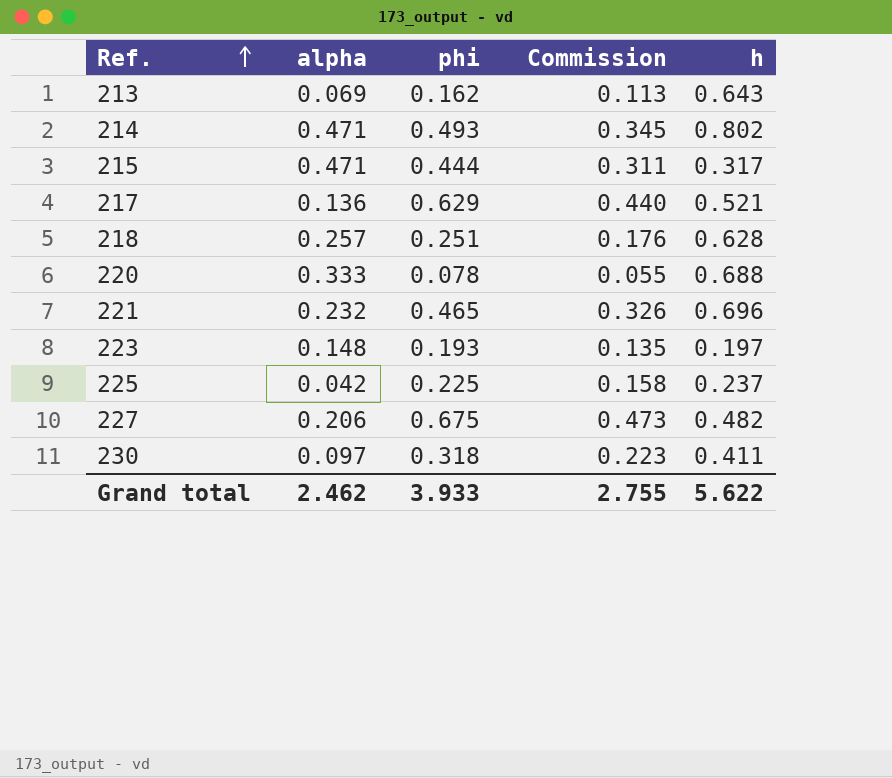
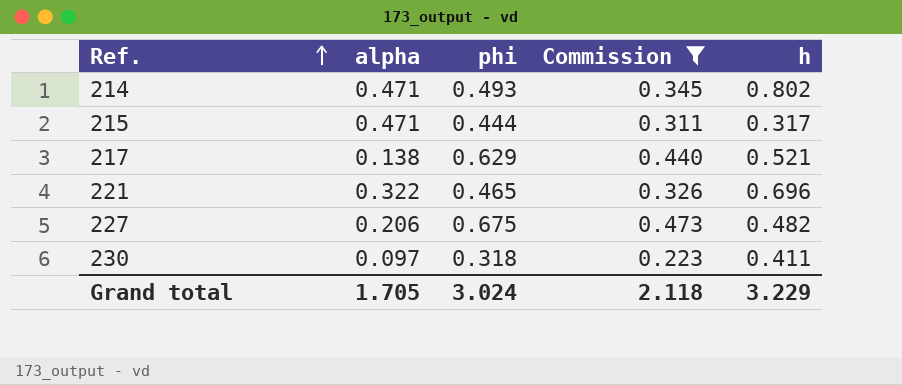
filter: none -> Commission >= 0.223
217 | alpha: 0.136 -> 0.138
221 | alpha: 0.232 -> 0.322
Grand total | alpha: 2.462 -> 1.705
Grand total | phi: 3.933 -> 3.024
Grand total | Commission: 2.755 -> 2.118
Grand total | h: 5.622 -> 3.229

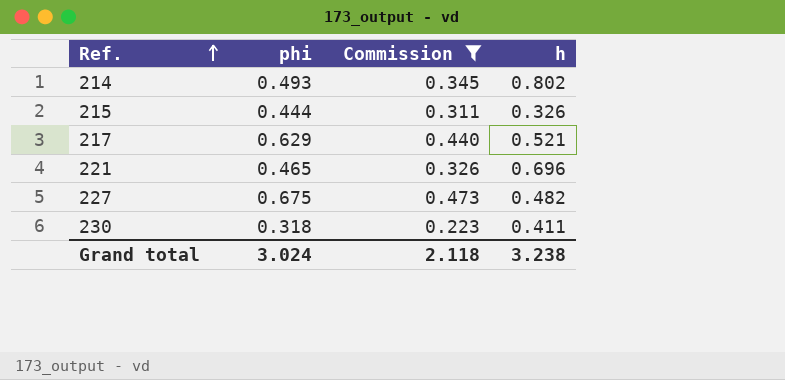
column alpha | position: 2 -> none
215 | h: 0.317 -> 0.326
Grand total | h: 3.229 -> 3.238

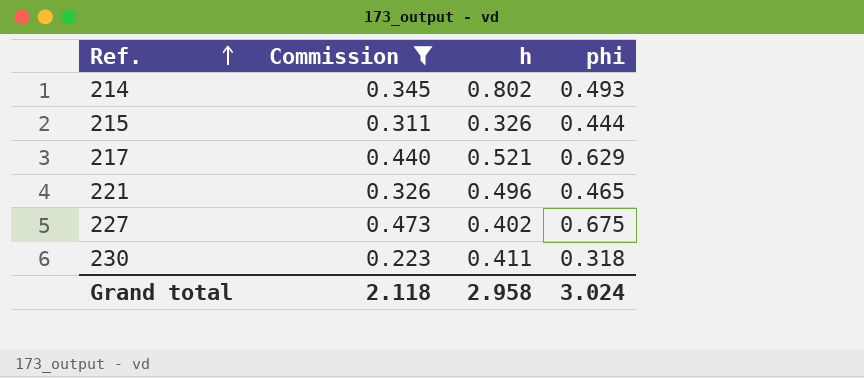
column phi | position: 2 -> 4
221 | h: 0.696 -> 0.496
227 | h: 0.482 -> 0.402
Grand total | h: 3.238 -> 2.958

